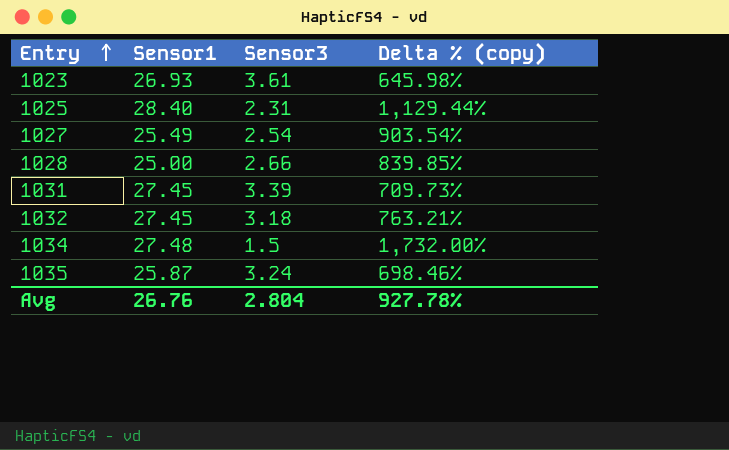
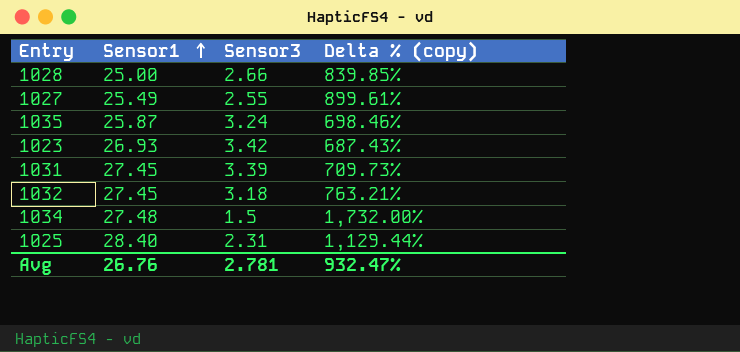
row order: Entry ascending -> Sensor1 ascending
1027 | Sensor3: 2.54 -> 2.55
1027 | Delta % (copy): 903.54% -> 899.61%
1023 | Sensor3: 3.61 -> 3.42
1023 | Delta % (copy): 645.98% -> 687.43%
Avg | Sensor3: 2.804 -> 2.781
Avg | Delta % (copy): 927.78% -> 932.47%

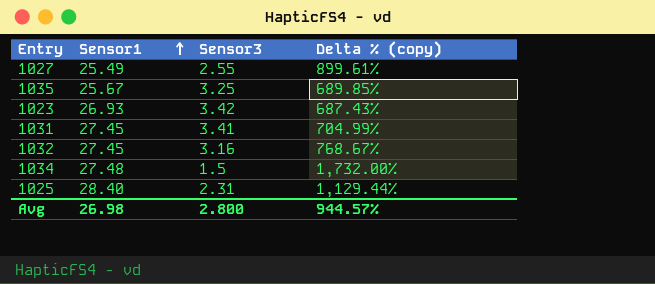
row 1028: 25.00 | 2.66 | 839.85% -> none
1035 | Sensor1: 25.87 -> 25.67
1035 | Sensor3: 3.24 -> 3.25
1035 | Delta % (copy): 698.46% -> 689.85%
1031 | Sensor3: 3.39 -> 3.41
1031 | Delta % (copy): 709.73% -> 704.99%
1032 | Sensor3: 3.18 -> 3.16
1032 | Delta % (copy): 763.21% -> 768.67%
Avg | Sensor1: 26.76 -> 26.98
Avg | Sensor3: 2.781 -> 2.800
Avg | Delta % (copy): 932.47% -> 944.57%

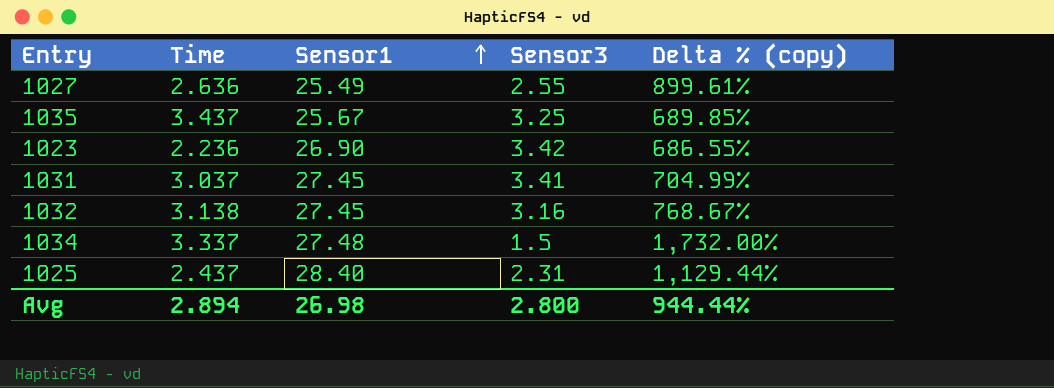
column Time | position: none -> 2
1023 | Sensor1: 26.93 -> 26.90
1023 | Delta % (copy): 687.43% -> 686.55%
Avg | Delta % (copy): 944.57% -> 944.44%

